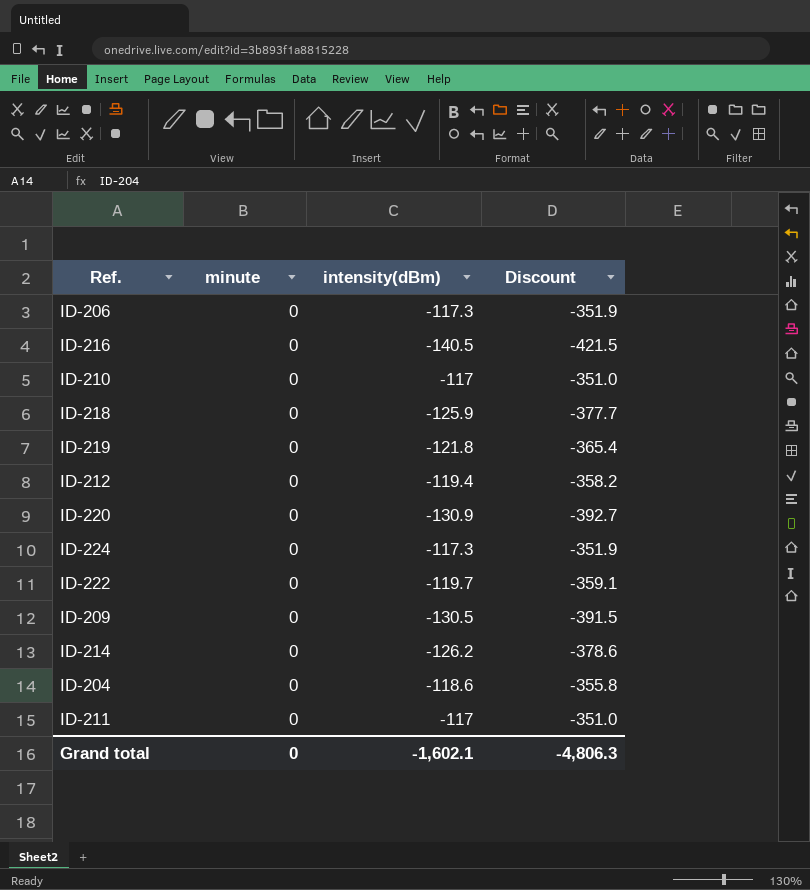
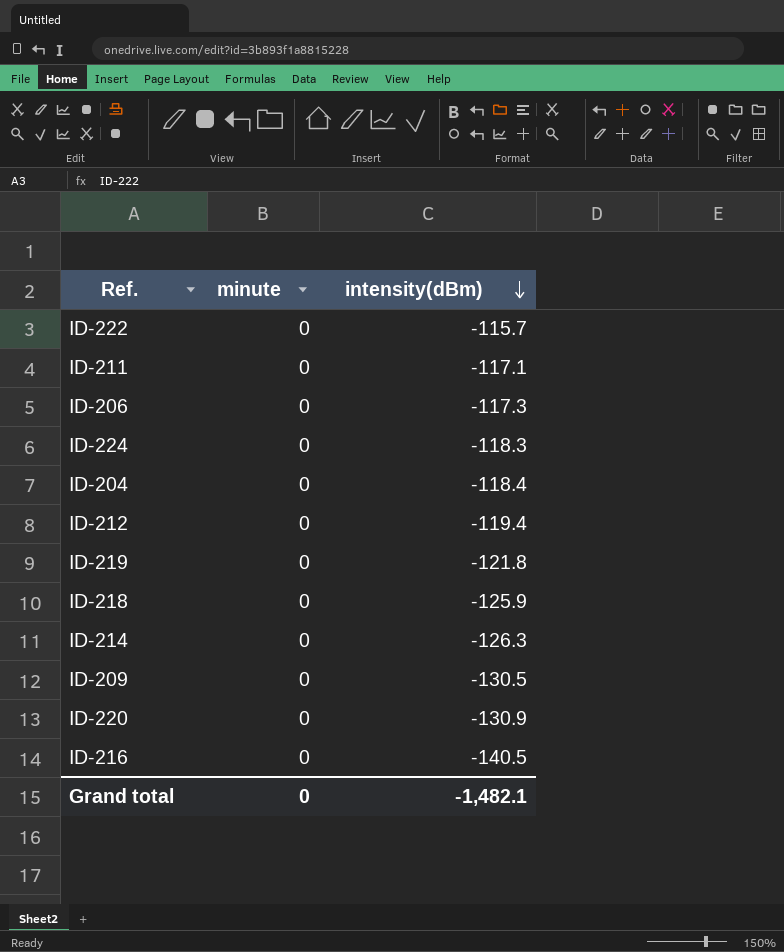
row order: none -> intensity(dBm) descending
column Discount | formula: [intensity(dBm)] * 3 -> none
row ID-210: 0 | -117 | -351.0 -> none
ID-222 | intensity(dBm): -119.7 -> -115.7
ID-211 | intensity(dBm): -117 -> -117.1
ID-224 | intensity(dBm): -117.3 -> -118.3
ID-204 | intensity(dBm): -118.6 -> -118.4
ID-214 | intensity(dBm): -126.2 -> -126.3
Grand total | intensity(dBm): -1,602.1 -> -1,482.1

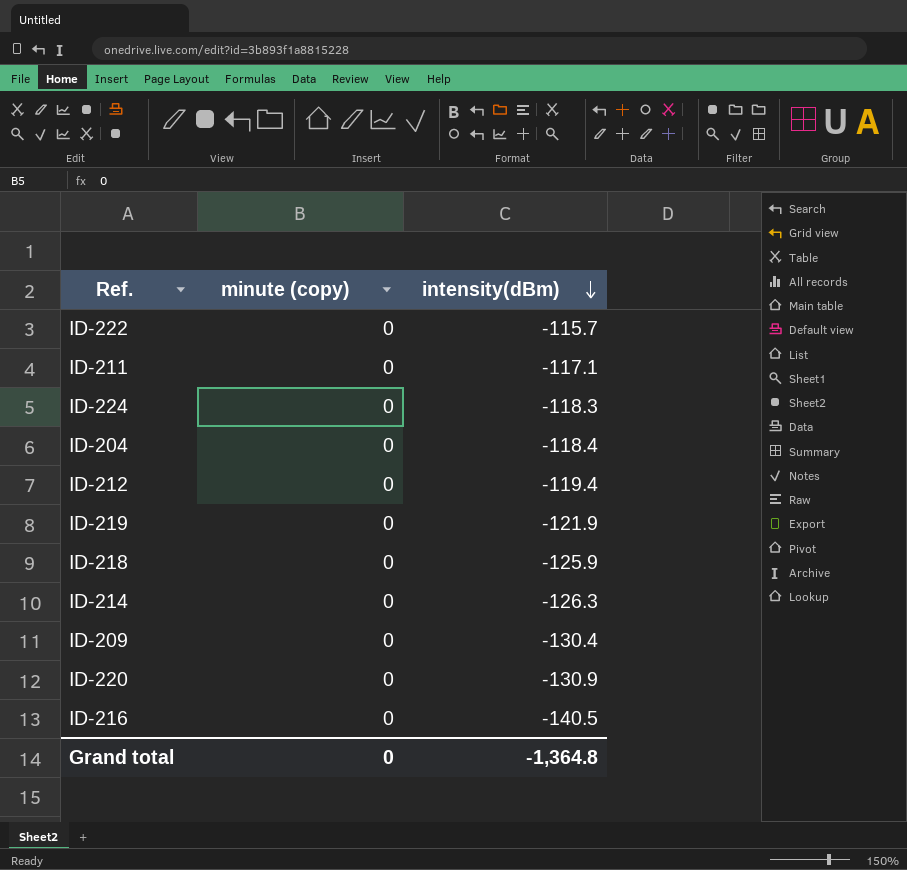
column name: minute -> minute (copy)
row ID-206: 0 | -117.3 -> none
ID-219 | intensity(dBm): -121.8 -> -121.9
ID-209 | intensity(dBm): -130.5 -> -130.4
Grand total | intensity(dBm): -1,482.1 -> -1,364.8

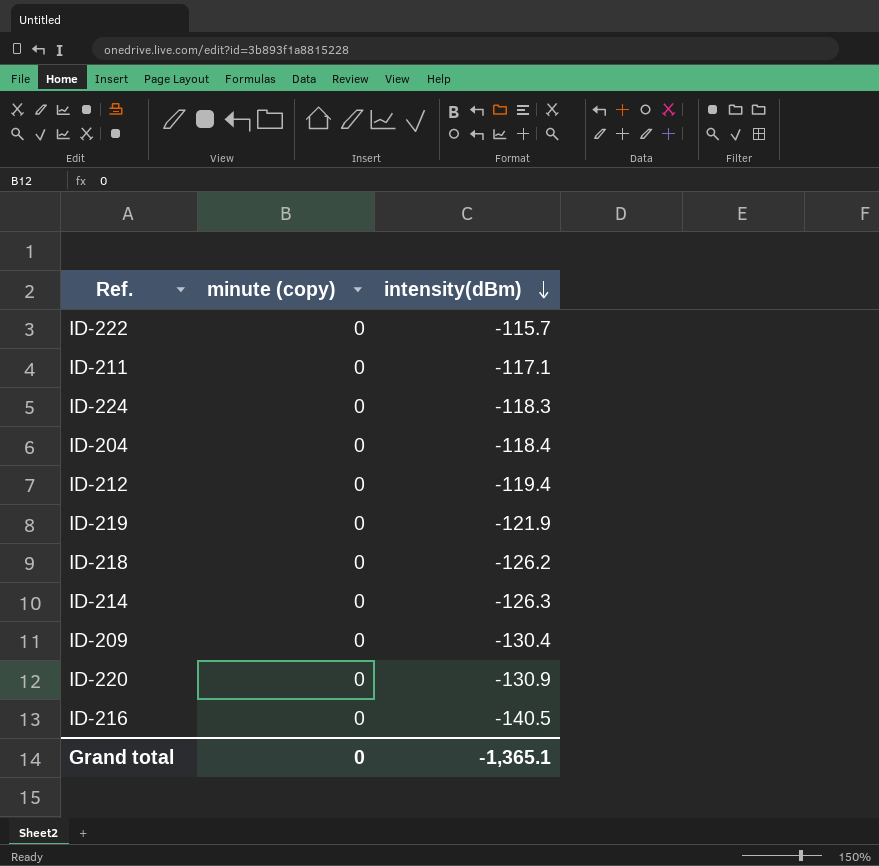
ID-218 | intensity(dBm): -125.9 -> -126.2
Grand total | intensity(dBm): -1,364.8 -> -1,365.1

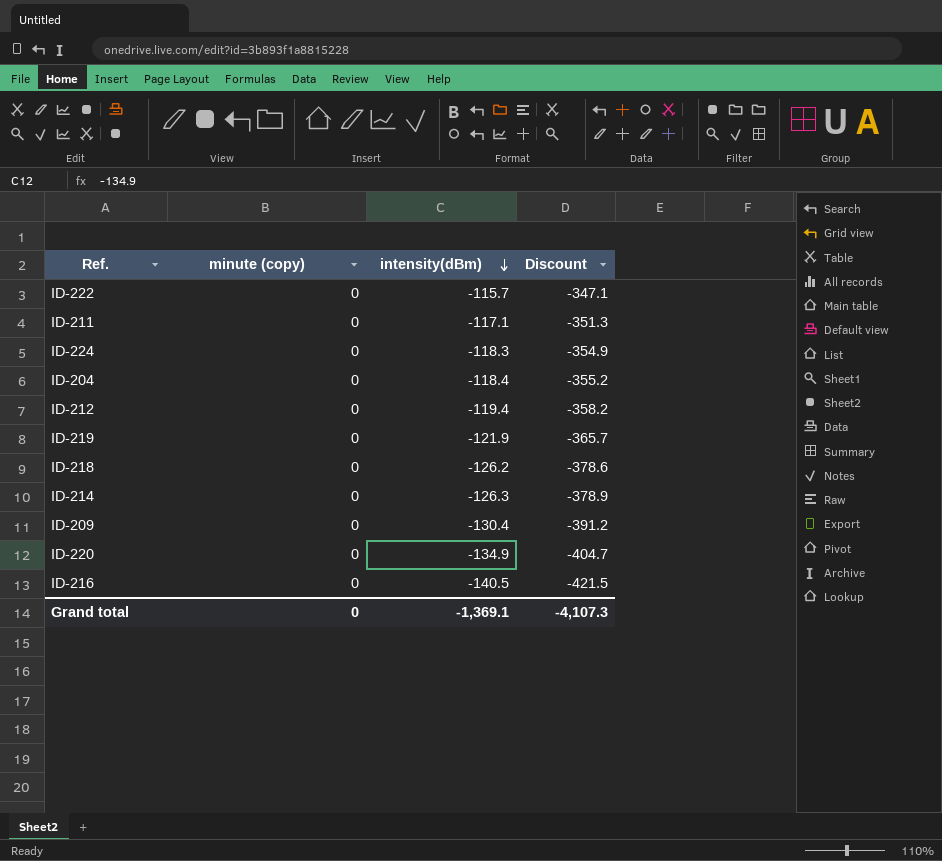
column Discount | formula: none -> [intensity(dBm)] * 3
ID-220 | intensity(dBm): -130.9 -> -134.9
Grand total | intensity(dBm): -1,365.1 -> -1,369.1

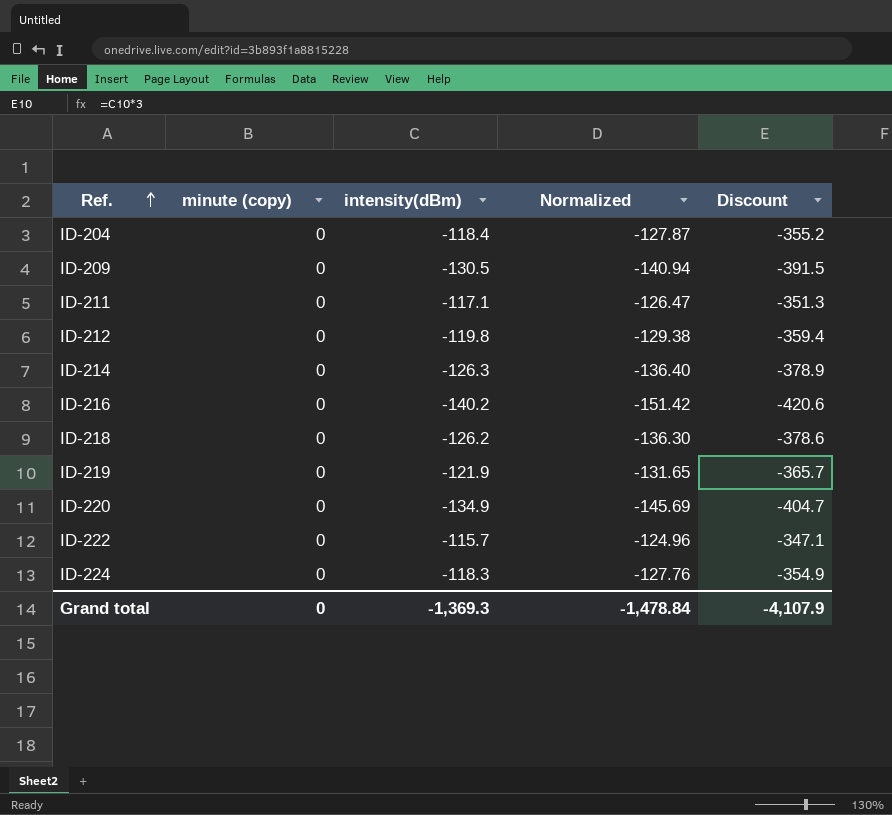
row order: intensity(dBm) descending -> Ref. ascending
column Normalized | formula: none -> [intensity(dBm)] * 1.08
ID-209 | intensity(dBm): -130.4 -> -130.5
ID-209 | Discount: -391.2 -> -391.5
ID-212 | intensity(dBm): -119.4 -> -119.8
ID-212 | Discount: -358.2 -> -359.4
ID-216 | intensity(dBm): -140.5 -> -140.2
ID-216 | Discount: -421.5 -> -420.6
Grand total | intensity(dBm): -1,369.1 -> -1,369.3
Grand total | Discount: -4,107.3 -> -4,107.9

